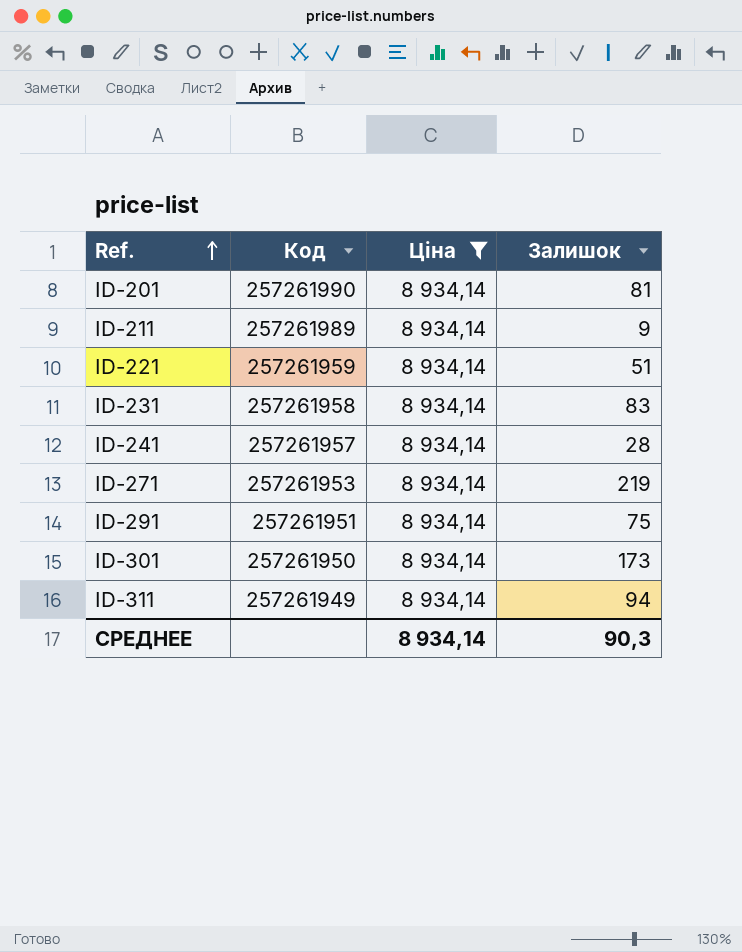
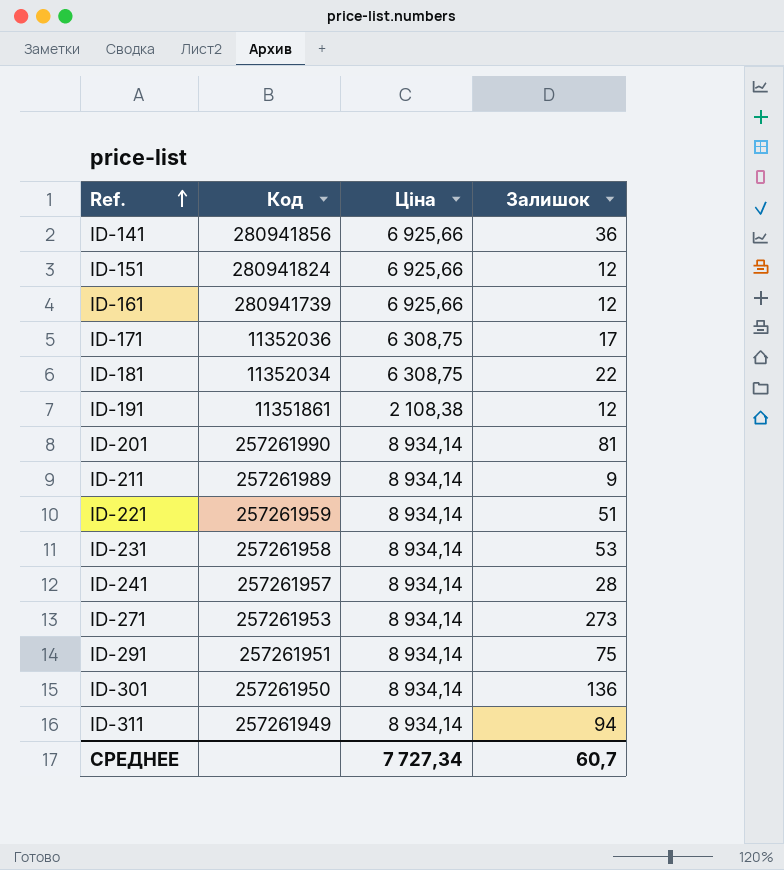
filter: Ціна = 8 934,14 -> none
ID-231 | Залишок: 83 -> 53
ID-271 | Залишок: 219 -> 273
ID-301 | Залишок: 173 -> 136
СРЕДНЕЕ | Ціна: 8 934,14 -> 7 727,34
СРЕДНЕЕ | Залишок: 90,3 -> 60,7

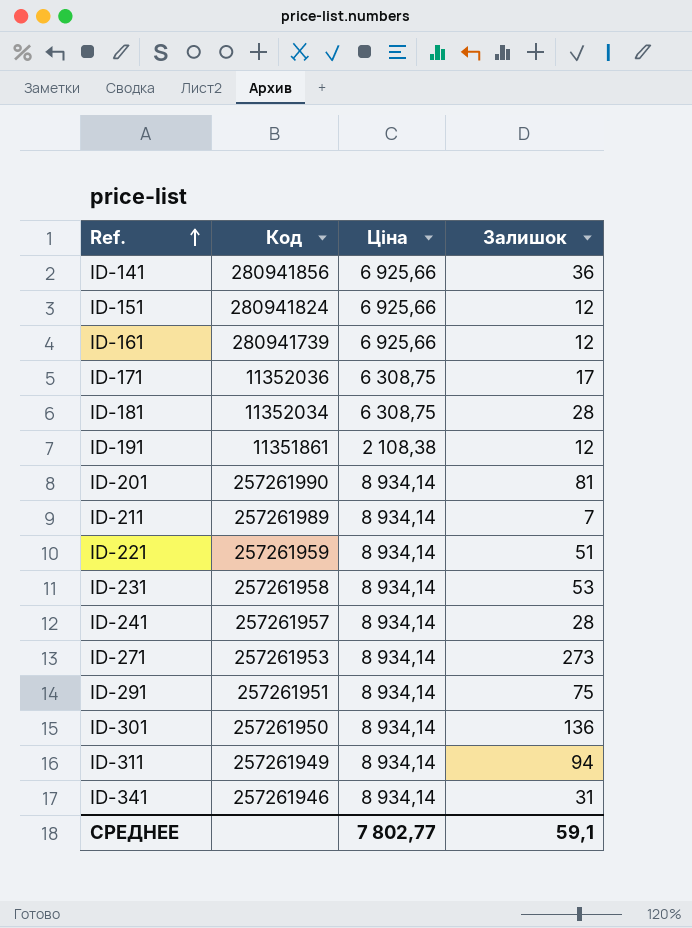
ID-181 | Залишок: 22 -> 28
ID-211 | Залишок: 9 -> 7
row ID-341: none -> 257261946 | 8 934,14 | 31
СРЕДНЕЕ | Ціна: 7 727,34 -> 7 802,77
СРЕДНЕЕ | Залишок: 60,7 -> 59,1

